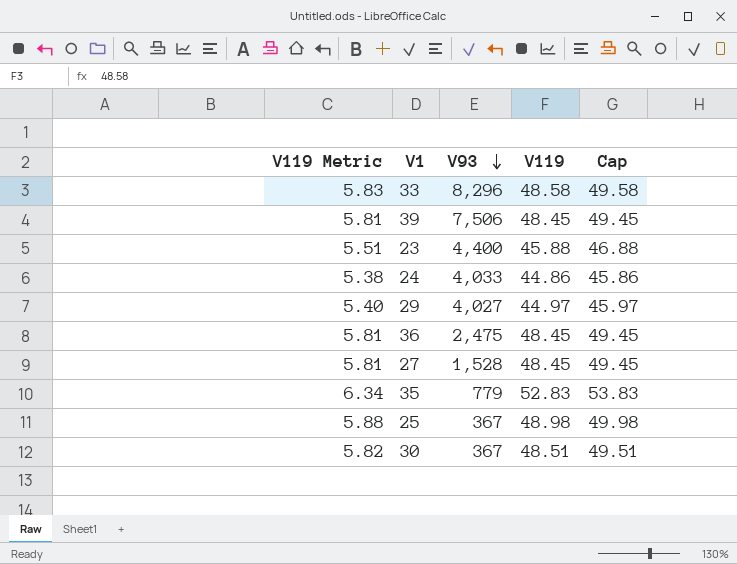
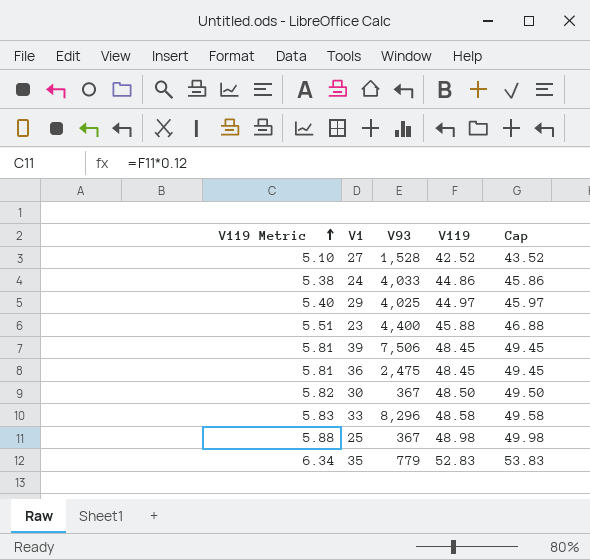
row order: V93 descending -> V119 Metric ascending
27 | V119 Metric: 5.81 -> 5.10
27 | V119: 48.45 -> 42.52
27 | Cap: 49.45 -> 43.52
29 | V93: 4,027 -> 4,025
30 | V119: 48.51 -> 48.50
30 | Cap: 49.51 -> 49.50

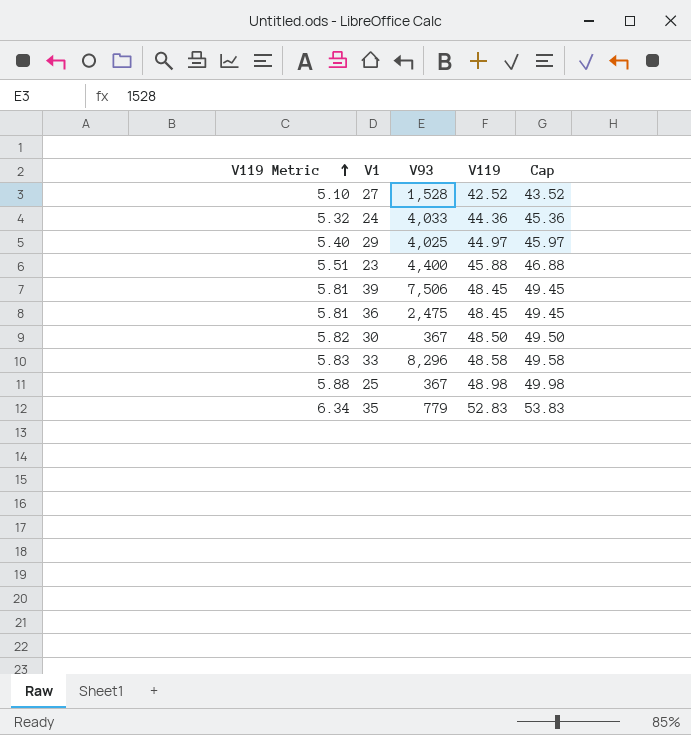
24 | V119 Metric: 5.38 -> 5.32
24 | V119: 44.86 -> 44.36
24 | Cap: 45.86 -> 45.36

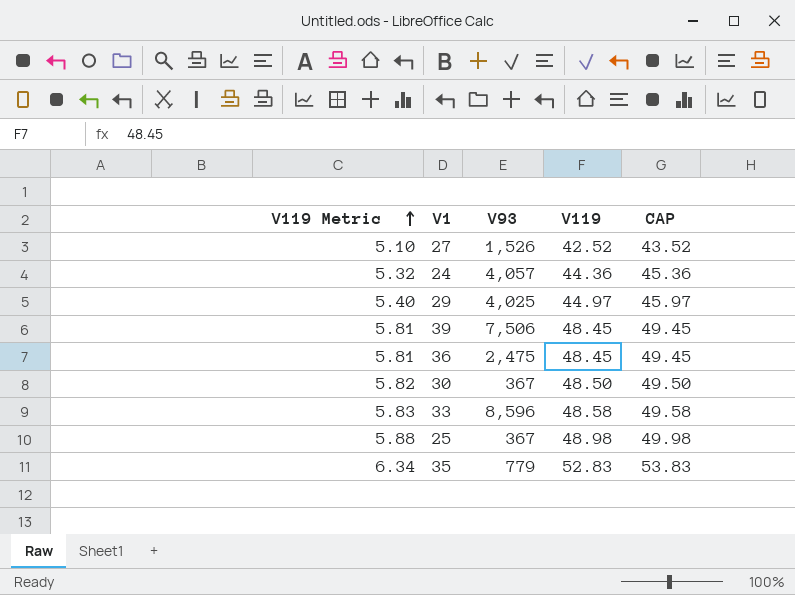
column name: Cap -> CAP
row 23: 5.51 | 4,400 | 45.88 | 46.88 -> none
27 | V93: 1,528 -> 1,526
24 | V93: 4,033 -> 4,057
33 | V93: 8,296 -> 8,596

